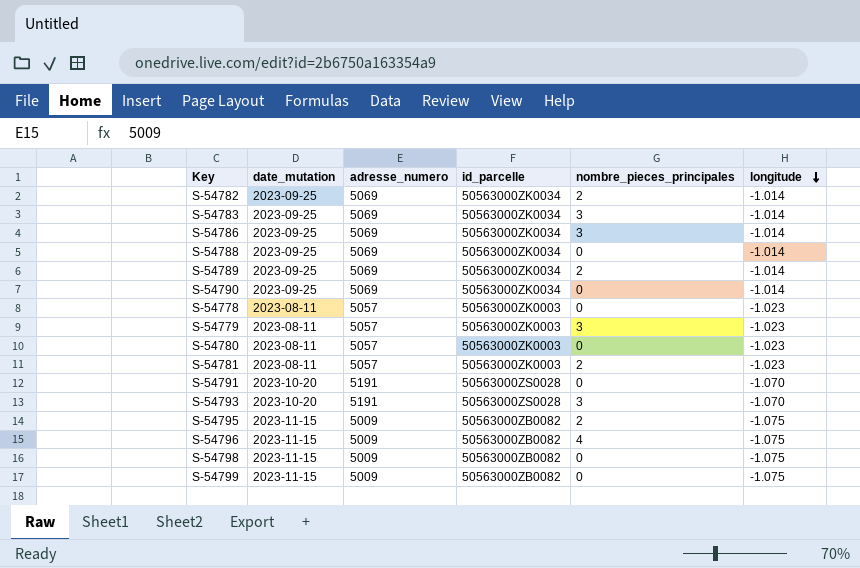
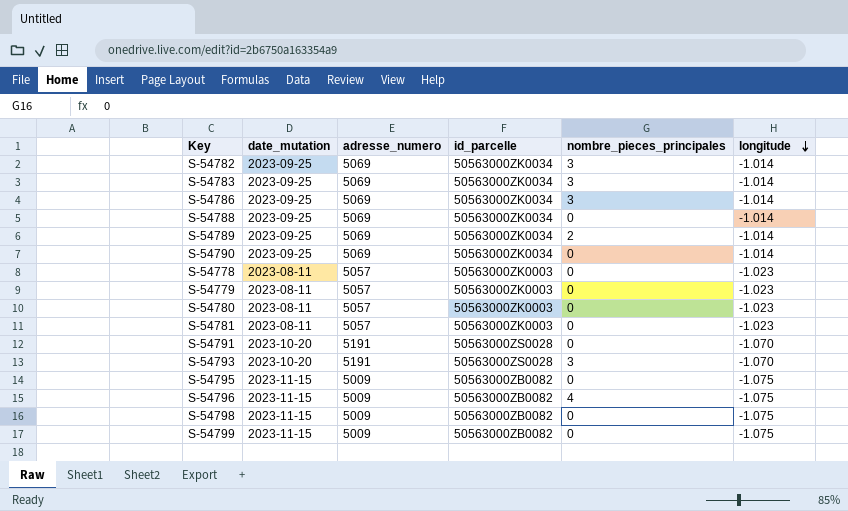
S-54782 | nombre_pieces_principales: 2 -> 3
S-54779 | nombre_pieces_principales: 3 -> 0
S-54781 | nombre_pieces_principales: 2 -> 0
S-54795 | nombre_pieces_principales: 2 -> 0

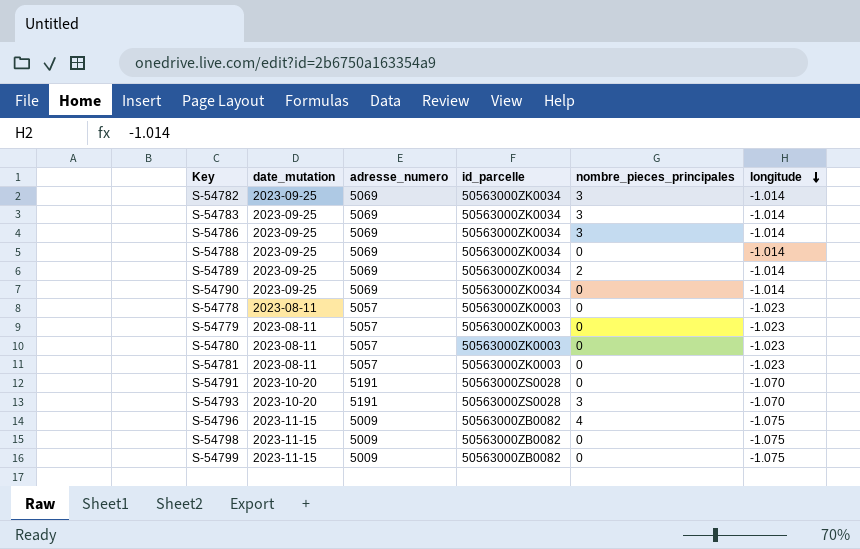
row S-54795: 2023-11-15 | 5009 | 50563000ZB0082 | 0 | -1.075 -> none

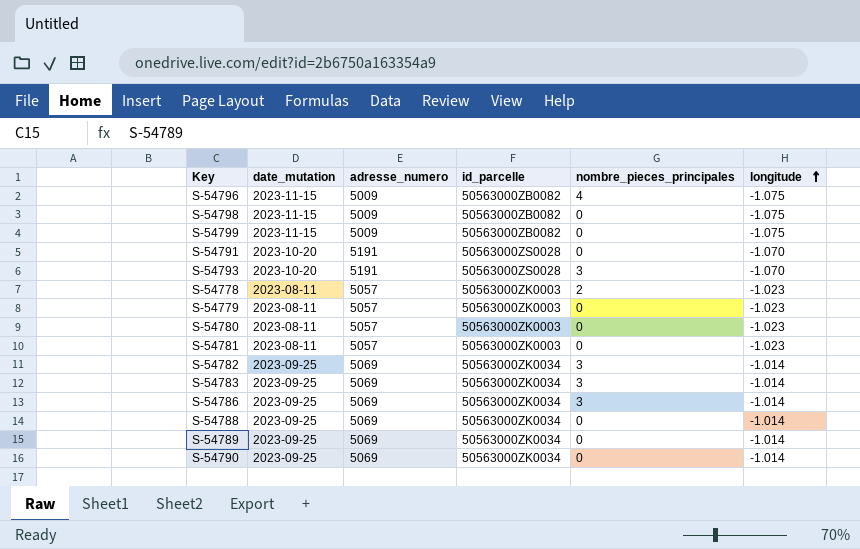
row order: longitude descending -> longitude ascending
S-54778 | nombre_pieces_principales: 0 -> 2
S-54789 | nombre_pieces_principales: 2 -> 0

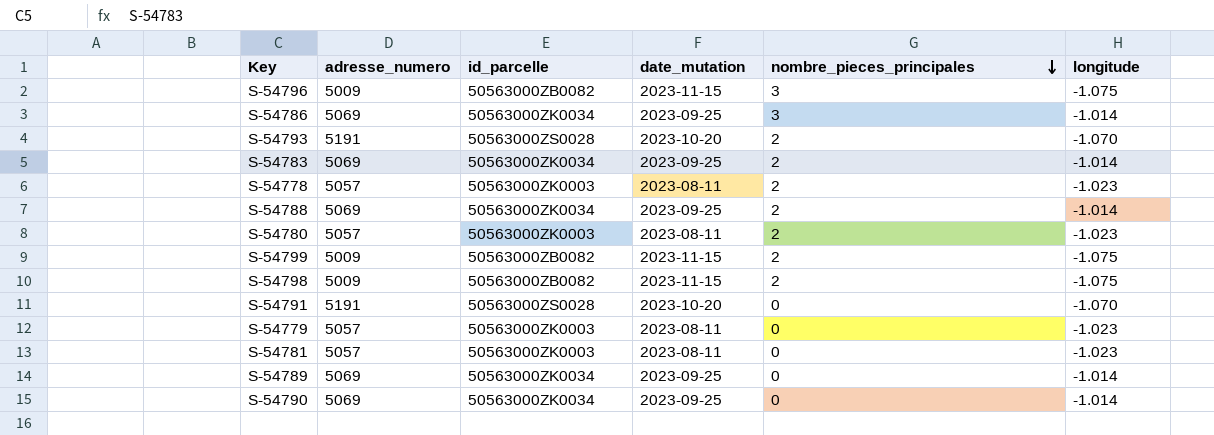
row order: longitude ascending -> nombre_pieces_principales descending
column date_mutation | position: 2 -> 4
row S-54782: 2023-09-25 | 5069 | 50563000ZK0034 | 3 | -1.014 -> none
S-54796 | nombre_pieces_principales: 4 -> 3
S-54793 | nombre_pieces_principales: 3 -> 2
S-54783 | nombre_pieces_principales: 3 -> 2
S-54788 | nombre_pieces_principales: 0 -> 2
S-54780 | nombre_pieces_principales: 0 -> 2
S-54799 | nombre_pieces_principales: 0 -> 2
S-54798 | nombre_pieces_principales: 0 -> 2

